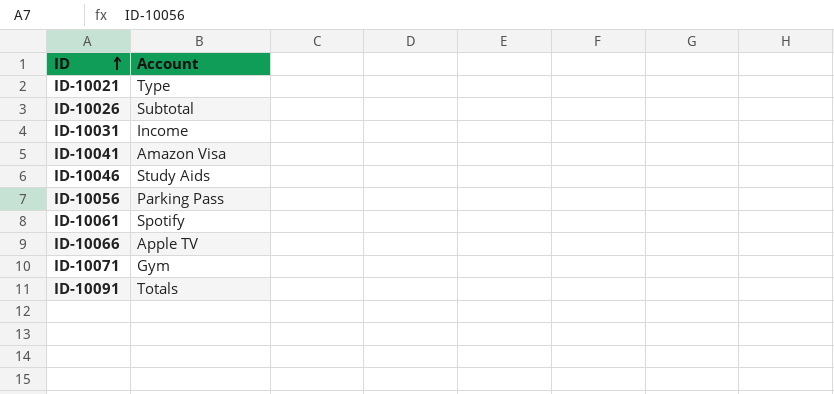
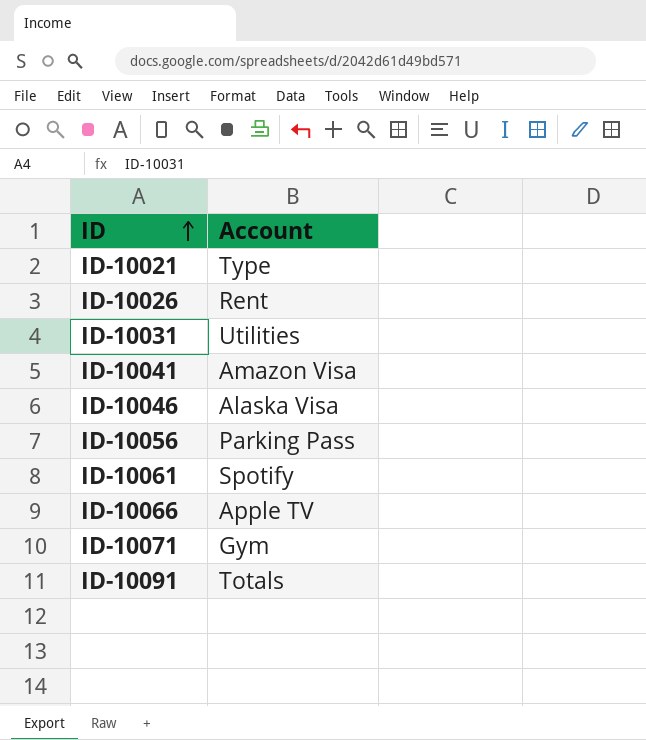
ID-10026 | Account: Subtotal -> Rent
ID-10031 | Account: Income -> Utilities
ID-10046 | Account: Study Aids -> Alaska Visa

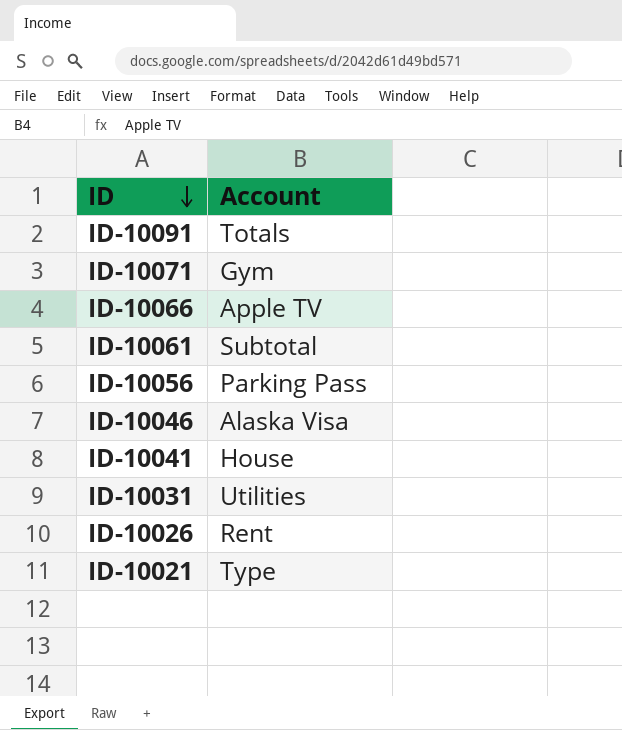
row order: ID ascending -> ID descending
ID-10061 | Account: Spotify -> Subtotal
ID-10041 | Account: Amazon Visa -> House

